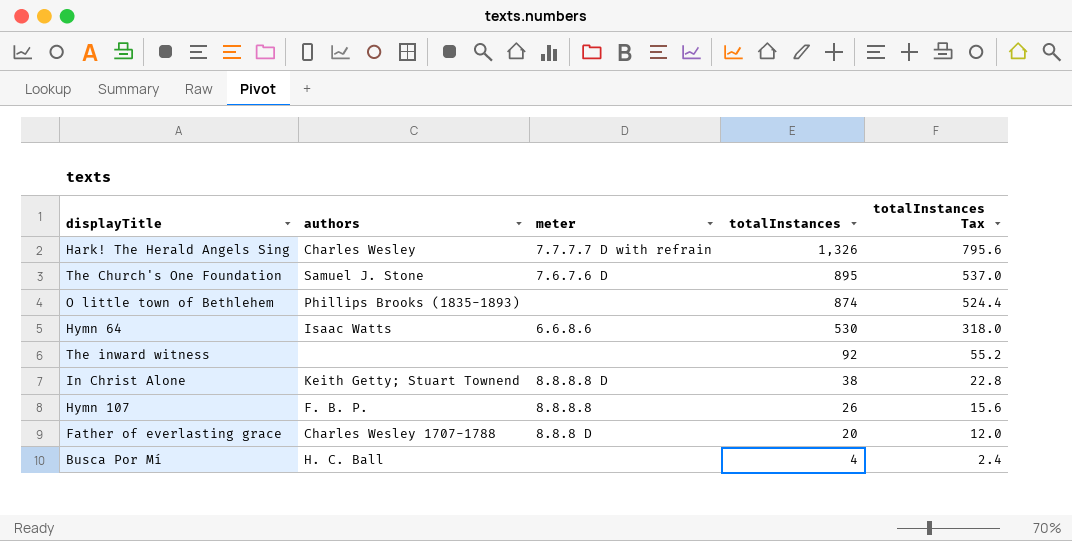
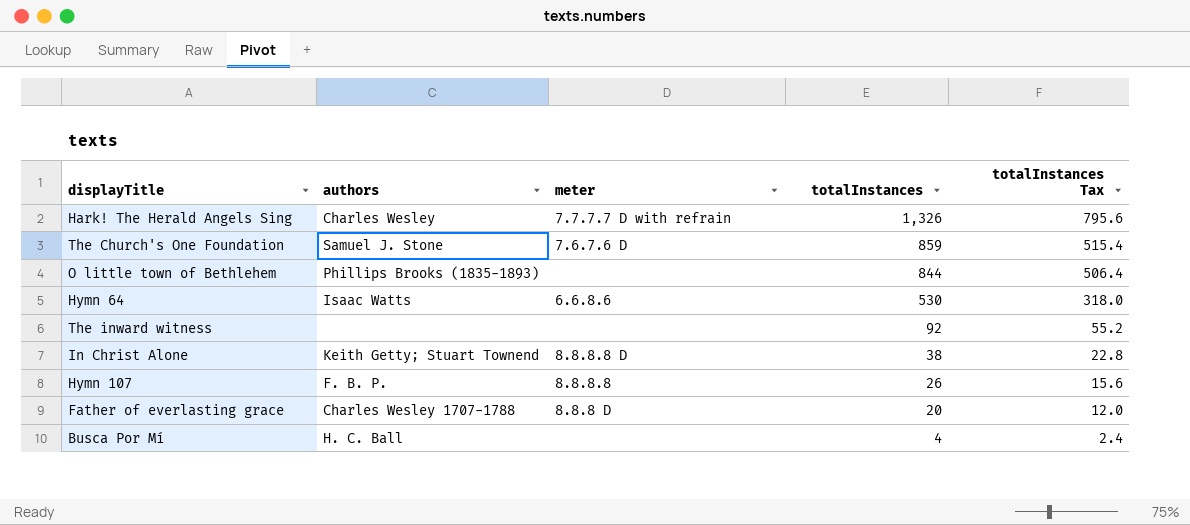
The Church's One Foundation | totalInstances: 895 -> 859
The Church's One Foundation | totalInstances Tax: 537.0 -> 515.4
O little town of Bethlehem | totalInstances: 874 -> 844
O little town of Bethlehem | totalInstances Tax: 524.4 -> 506.4

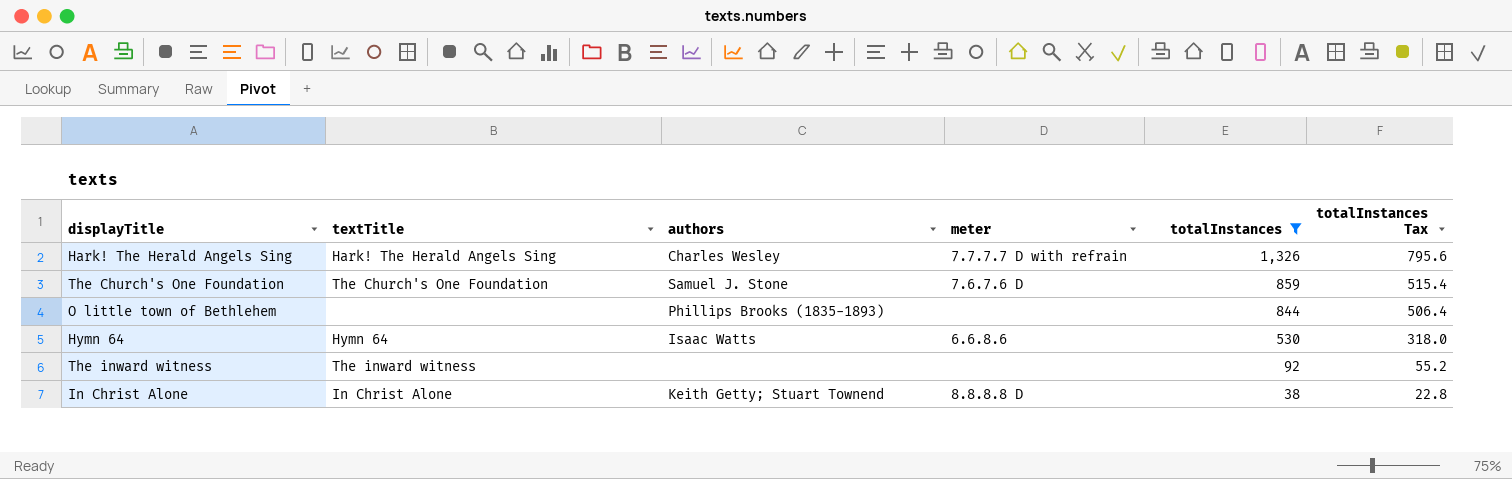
filter: none -> totalInstances >= 38
column textTitle | position: none -> 2

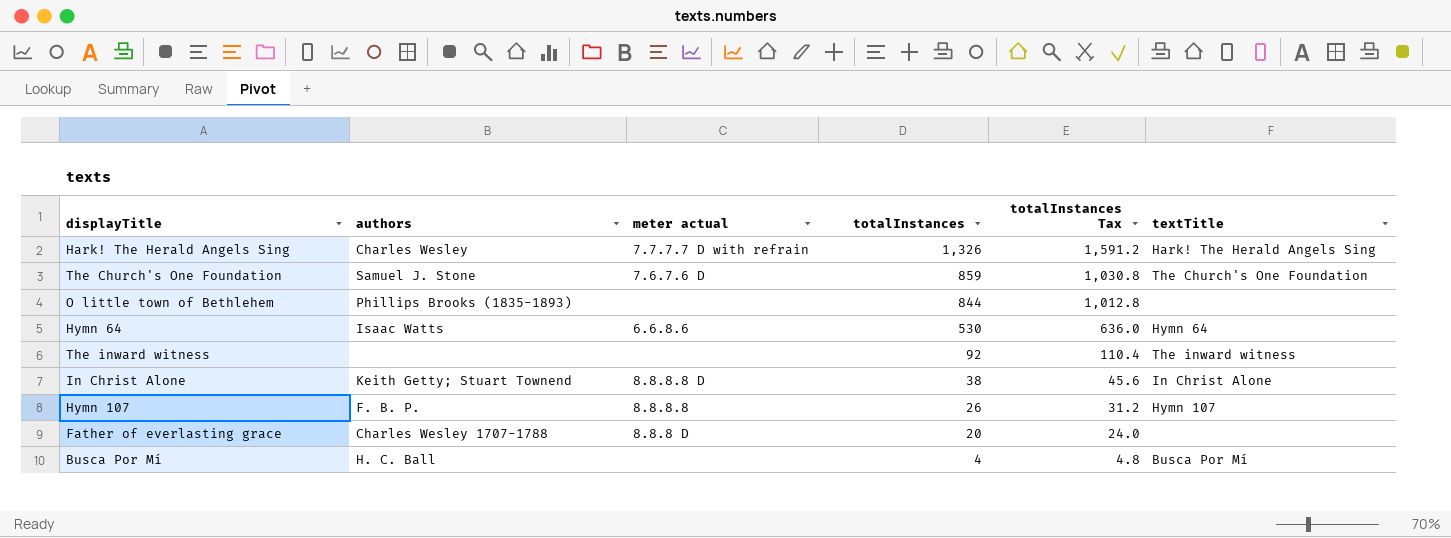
filter: totalInstances >= 38 -> none
column name: meter -> meter actual
column totalInstances Tax | formula: [totalInstances] * 0.6 -> [totalInstances] * 1.2
column textTitle | position: 2 -> 6

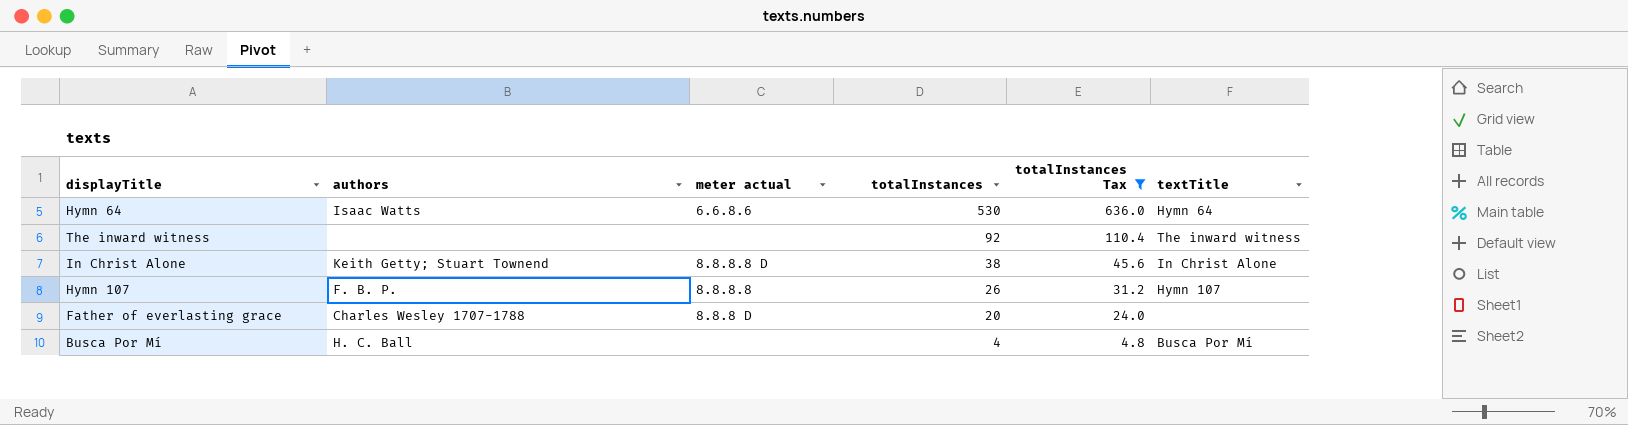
filter: none -> totalInstances Tax <= 636.0

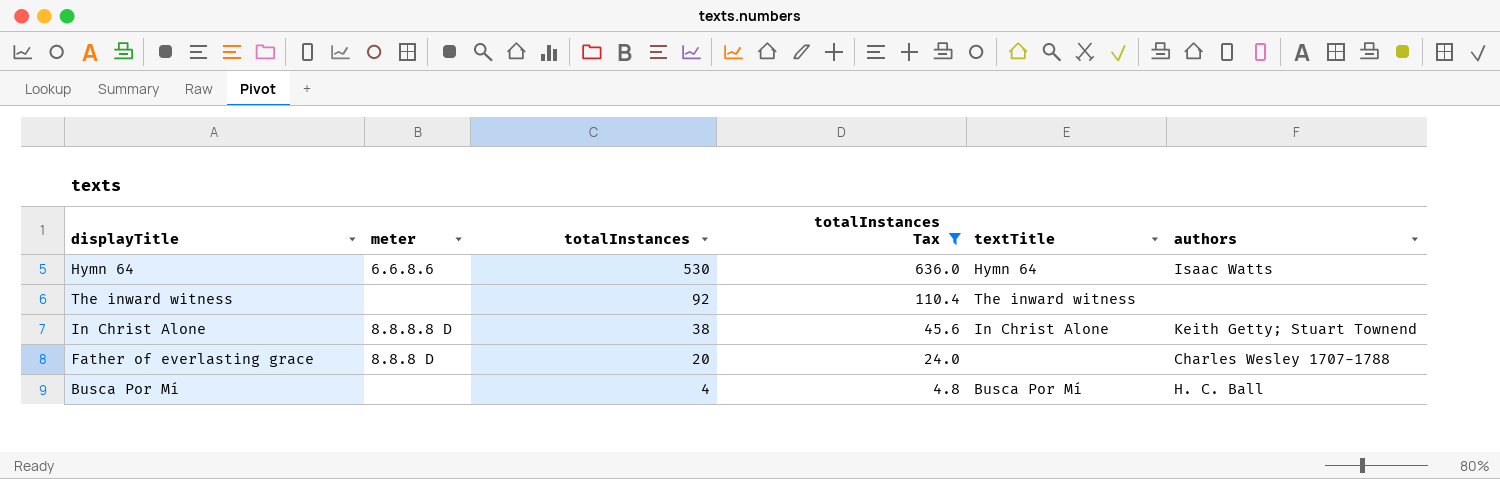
column name: meter actual -> meter
column authors | position: 2 -> 6
row Hymn 107: F. B. P. | 8.8.8.8 | 26 | 31.2 | Hymn 107 -> none

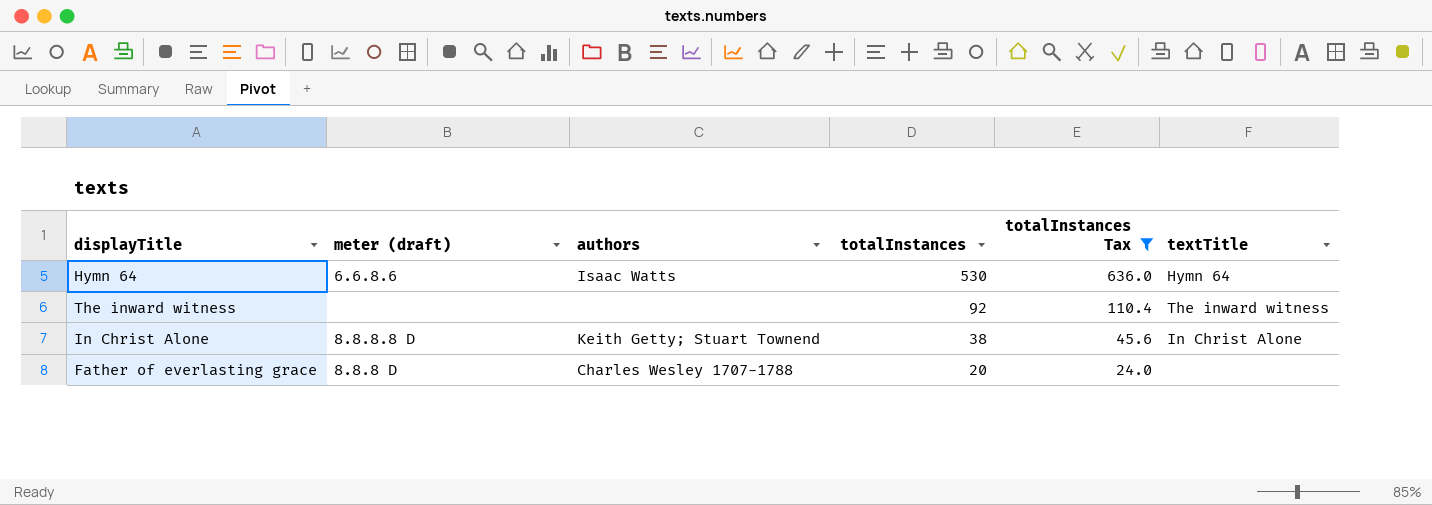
column name: meter -> meter (draft)
column authors | position: 6 -> 3
row Busca Por Mí: none | 4 | 4.8 | Busca Por Mí | H. C. Ball -> none

